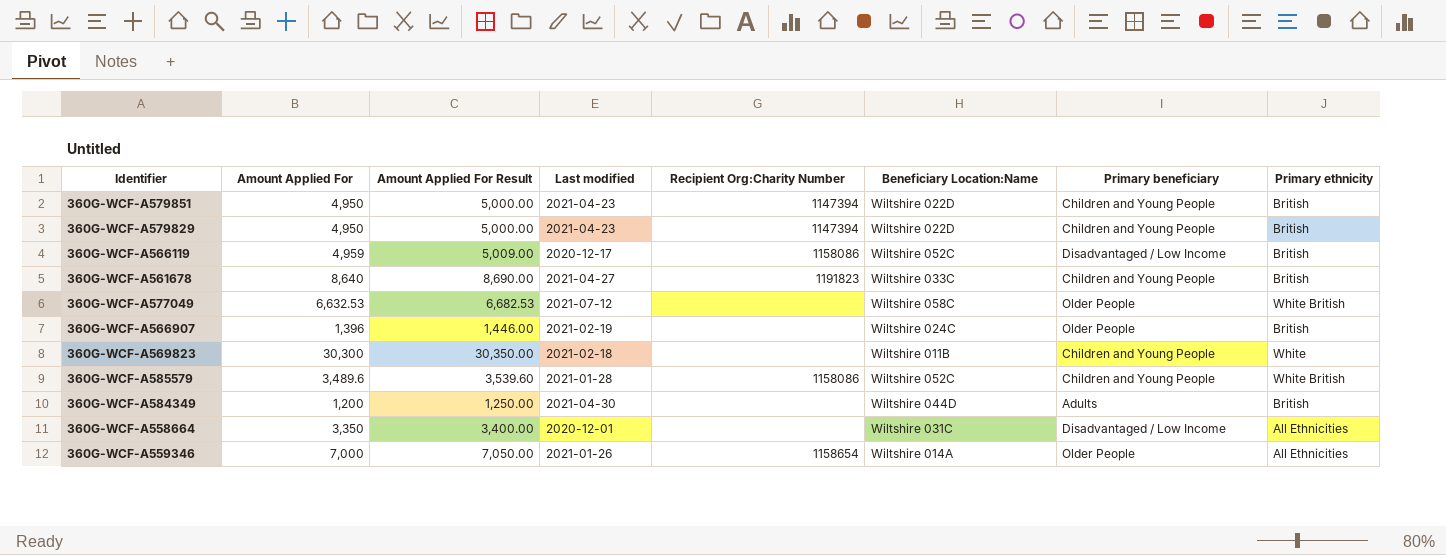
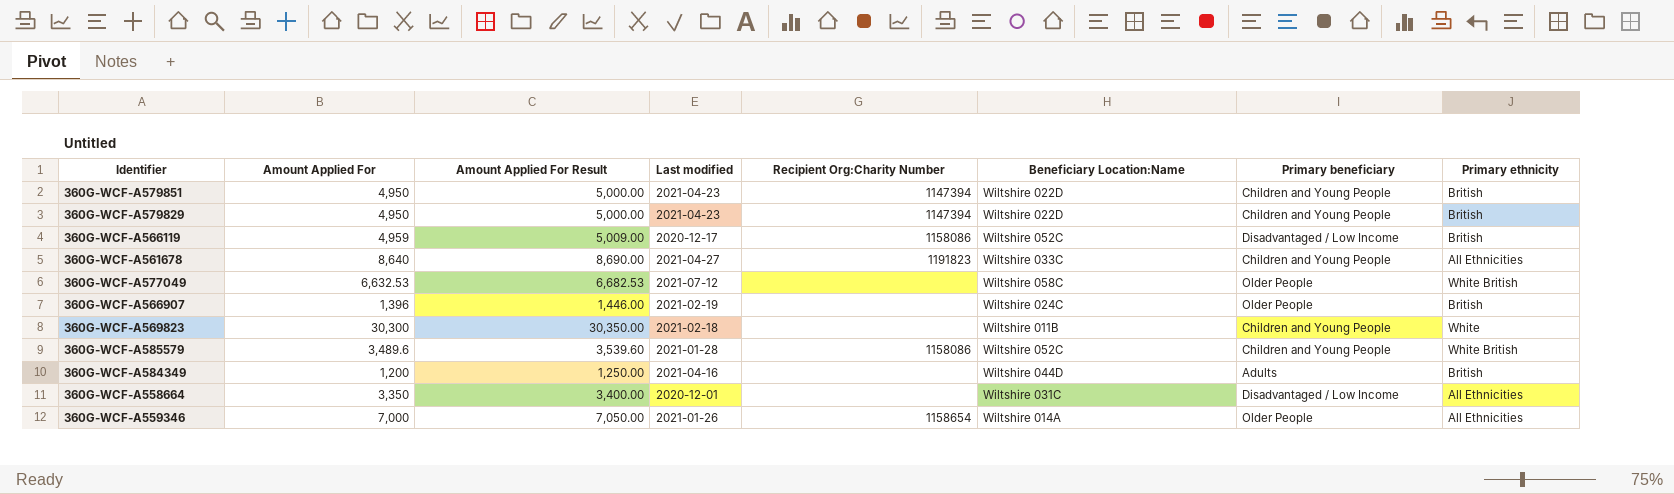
360G-WCF-A561678 | Primary ethnicity: British -> All Ethnicities
360G-WCF-A584349 | Last modified: 2021-04-30 -> 2021-04-16

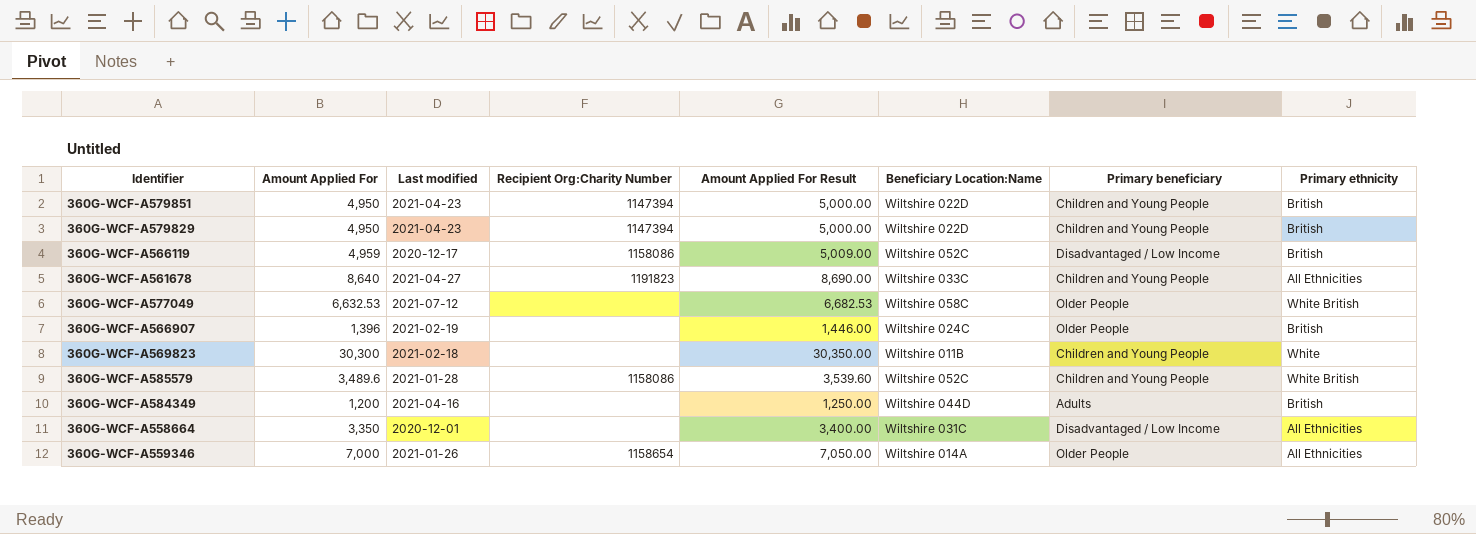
column Amount Applied For Result | position: 3 -> 5

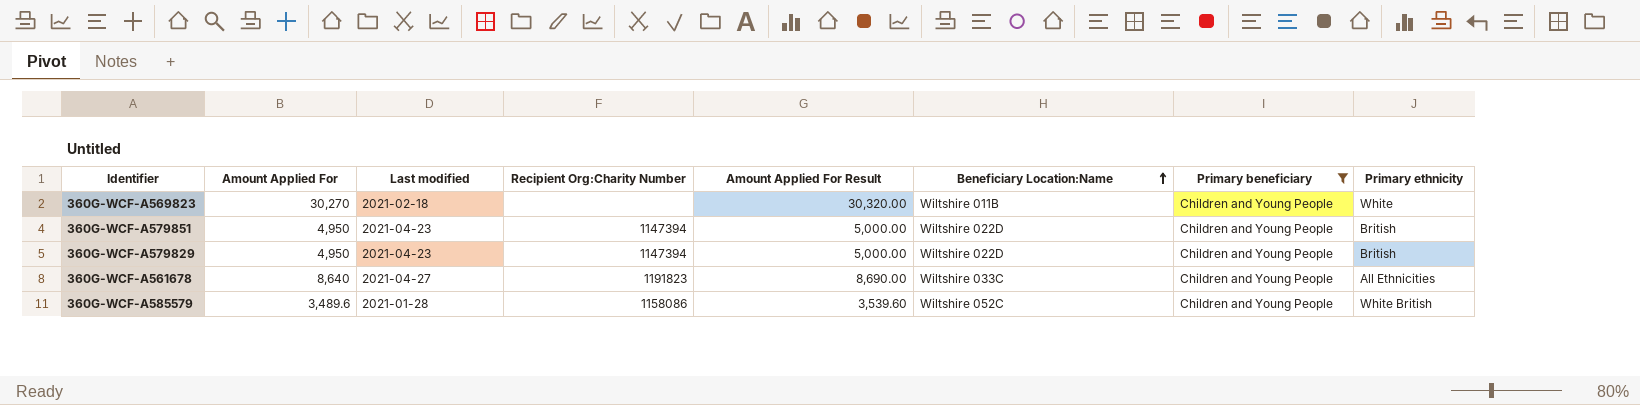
filter: none -> Primary beneficiary = Children and Young People
row order: none -> Beneficiary Location:Name ascending
360G-WCF-A569823 | Amount Applied For: 30,300 -> 30,270
360G-WCF-A569823 | Amount Applied For Result: 30,350.00 -> 30,320.00

